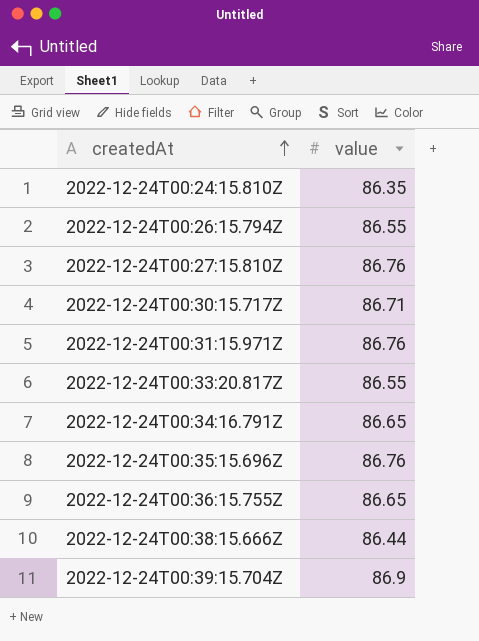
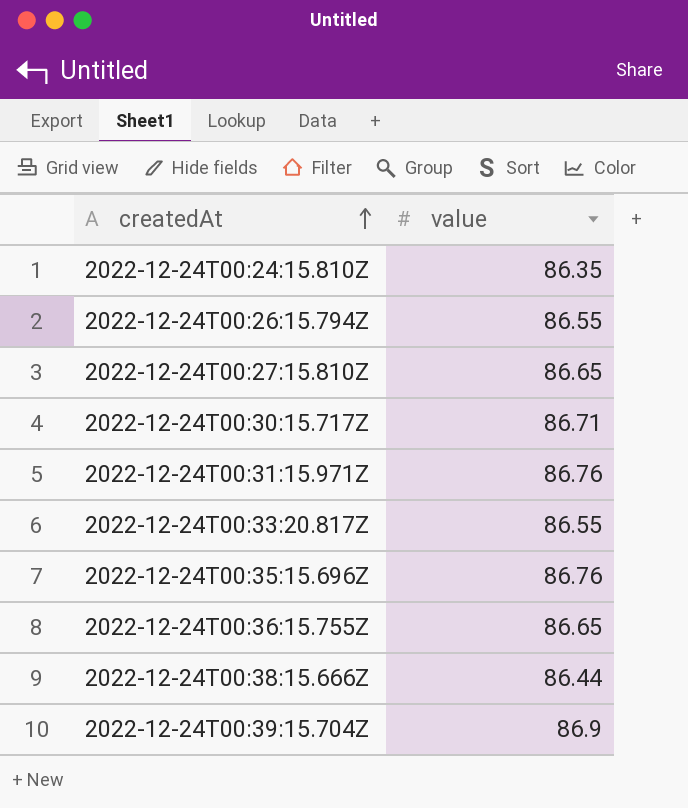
row 2022-12-24T00:34:16.791Z: 86.65 -> none
2022-12-24T00:27:15.810Z | value: 86.76 -> 86.65

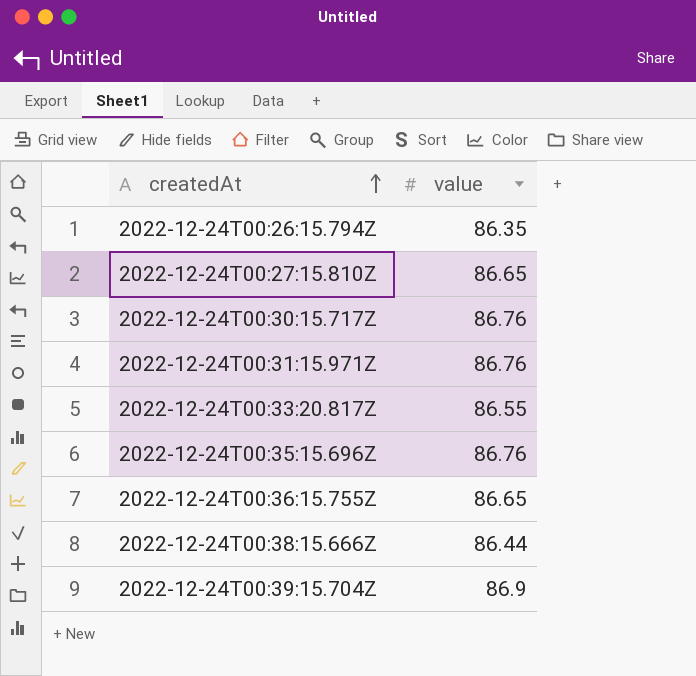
row 2022-12-24T00:24:15.810Z: 86.35 -> none
2022-12-24T00:26:15.794Z | value: 86.55 -> 86.35
2022-12-24T00:30:15.717Z | value: 86.71 -> 86.76

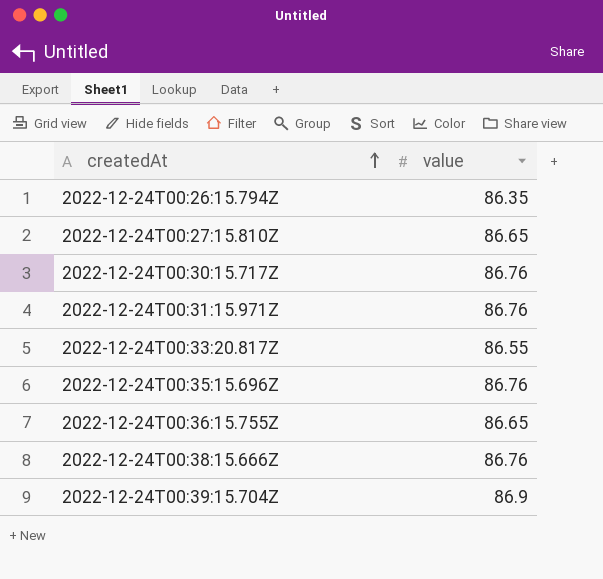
2022-12-24T00:38:15.666Z | value: 86.44 -> 86.76

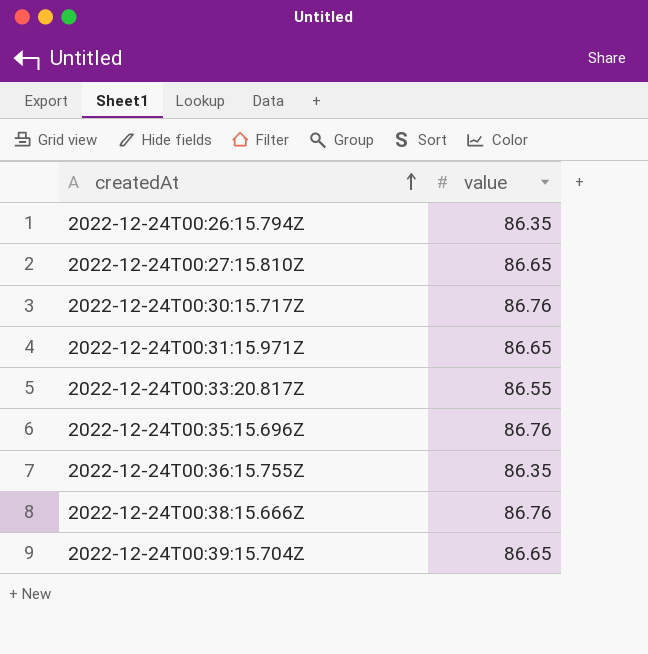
2022-12-24T00:31:15.971Z | value: 86.76 -> 86.65
2022-12-24T00:36:15.755Z | value: 86.65 -> 86.35
2022-12-24T00:39:15.704Z | value: 86.9 -> 86.65

